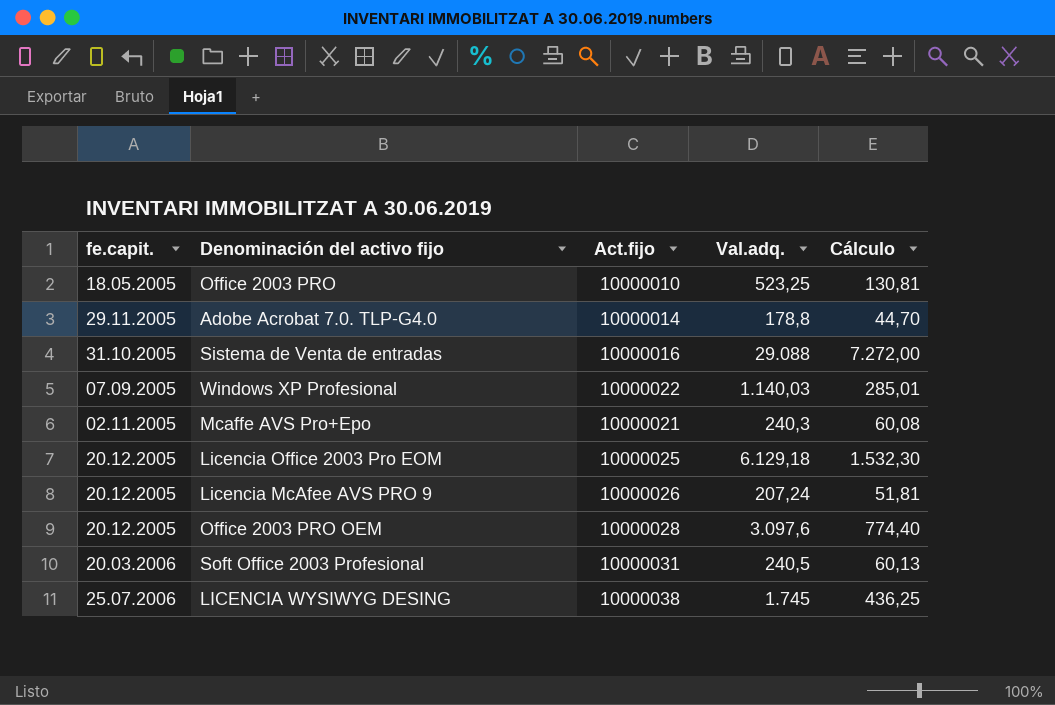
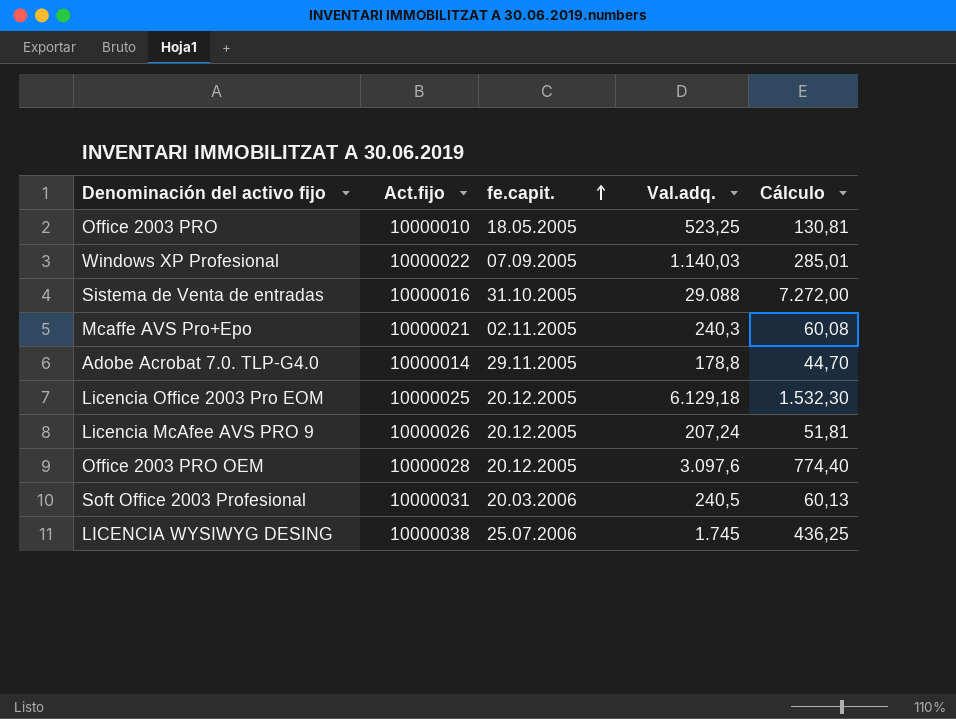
row order: none -> fe.capit. ascending
column fe.capit. | position: 1 -> 3

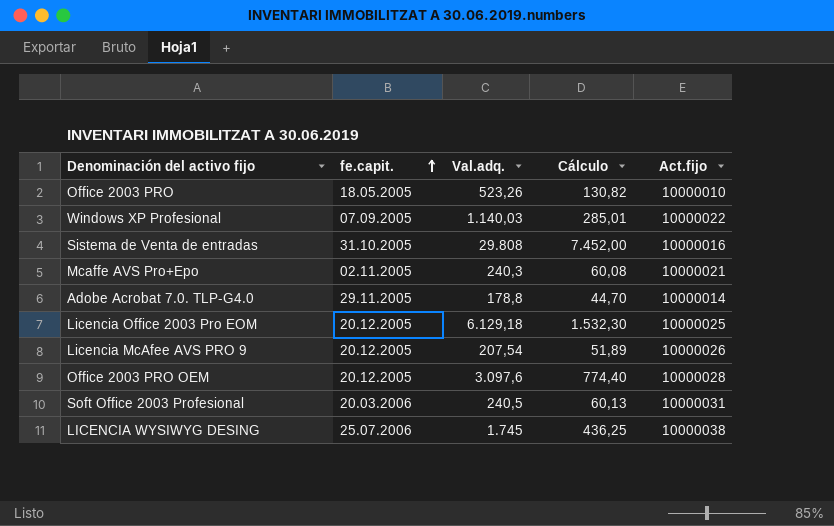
column Act.fijo | position: 2 -> 5
Office 2003 PRO | Val.adq.: 523,25 -> 523,26
Office 2003 PRO | Cálculo: 130,81 -> 130,82
Sistema de Venta de entradas | Val.adq.: 29.088 -> 29.808
Sistema de Venta de entradas | Cálculo: 7.272,00 -> 7.452,00
Licencia McAfee AVS PRO 9 | Val.adq.: 207,24 -> 207,54
Licencia McAfee AVS PRO 9 | Cálculo: 51,81 -> 51,89

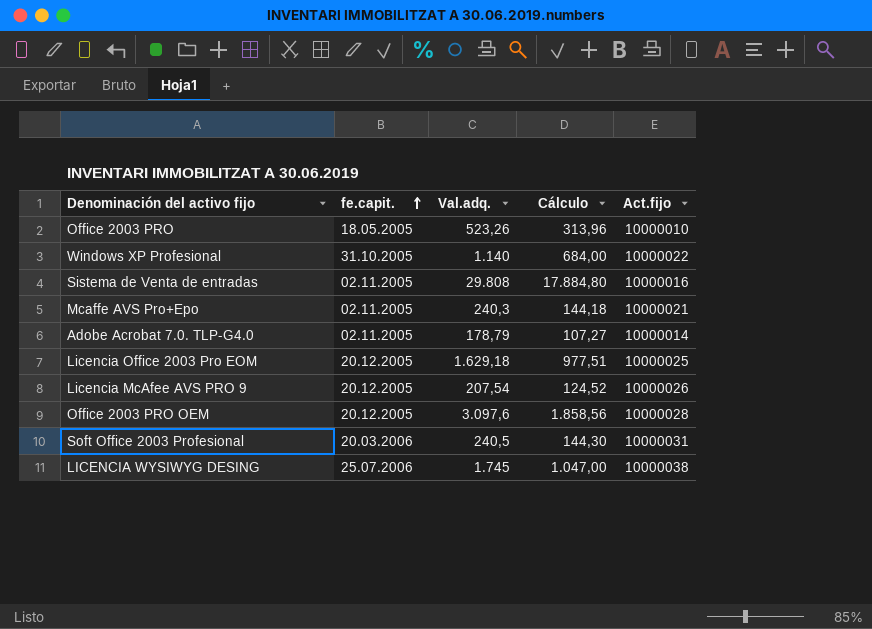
column Cálculo | formula: [Val.adq.] * 0,25 -> [Val.adq.] * 0,6
Windows XP Profesional | fe.capit.: 07.09.2005 -> 31.10.2005
Windows XP Profesional | Val.adq.: 1.140,03 -> 1.140
Sistema de Venta de entradas | fe.capit.: 31.10.2005 -> 02.11.2005
Adobe Acrobat 7.0. TLP-G4.0 | fe.capit.: 29.11.2005 -> 02.11.2005
Adobe Acrobat 7.0. TLP-G4.0 | Val.adq.: 178,8 -> 178,79
Licencia Office 2003 Pro EOM | Val.adq.: 6.129,18 -> 1.629,18

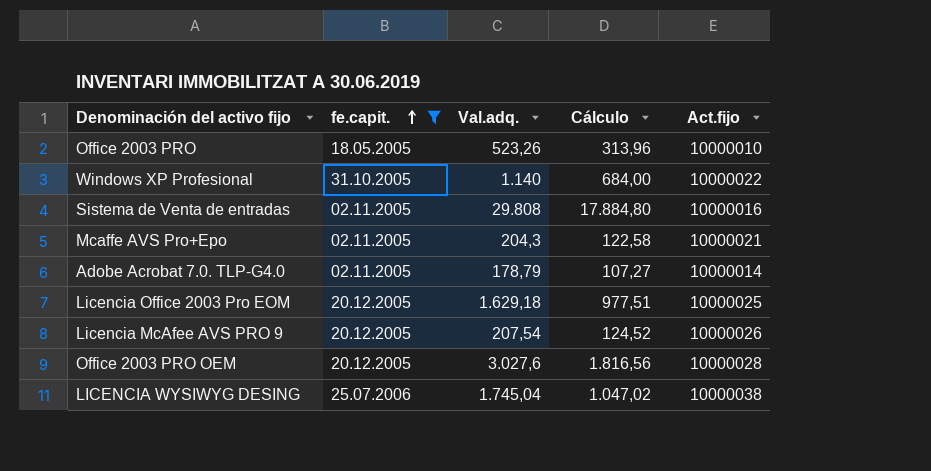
filter: none -> fe.capit. != 20.03.2006
Mcaffe AVS Pro+Epo | Val.adq.: 240,3 -> 204,3
Mcaffe AVS Pro+Epo | Cálculo: 144,18 -> 122,58
Office 2003 PRO OEM | Val.adq.: 3.097,6 -> 3.027,6
Office 2003 PRO OEM | Cálculo: 1.858,56 -> 1.816,56
LICENCIA WYSIWYG DESING | Val.adq.: 1.745 -> 1.745,04
LICENCIA WYSIWYG DESING | Cálculo: 1.047,00 -> 1.047,02

